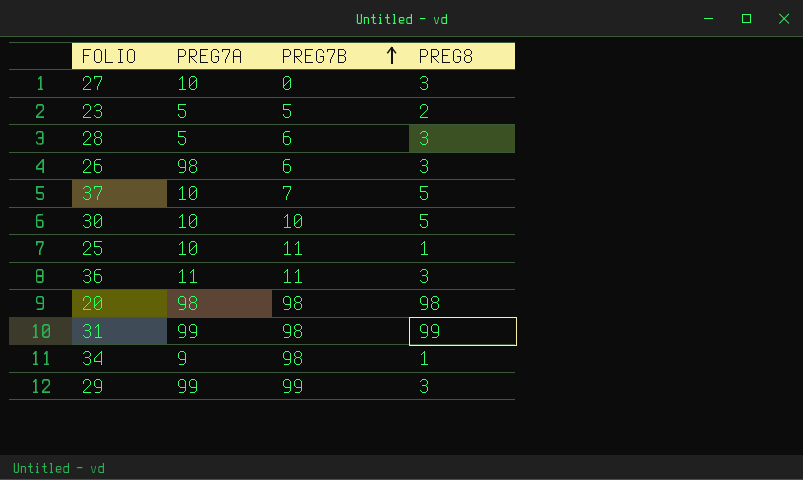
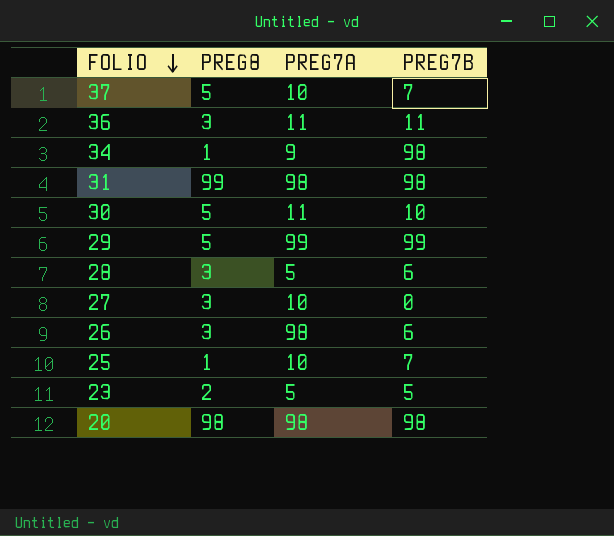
row order: PREG7B ascending -> FOLIO descending
column PREG8 | position: 4 -> 2
31 | PREG7A: 99 -> 98
30 | PREG7A: 10 -> 11
29 | PREG8: 3 -> 5
25 | PREG7B: 11 -> 7

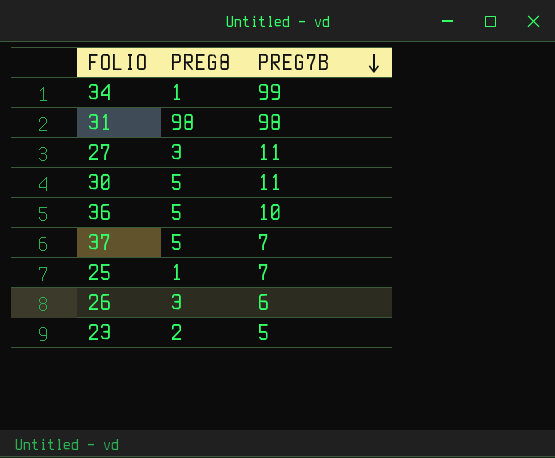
row order: FOLIO descending -> PREG7B descending
column PREG7A | position: 3 -> none
row 29: 5 | 99 | 99 -> none
row 28: 3 | 5 | 6 -> none
row 20: 98 | 98 | 98 -> none
34 | PREG7B: 98 -> 99
31 | PREG8: 99 -> 98
27 | PREG7B: 0 -> 11
30 | PREG7B: 10 -> 11
36 | PREG8: 3 -> 5
36 | PREG7B: 11 -> 10

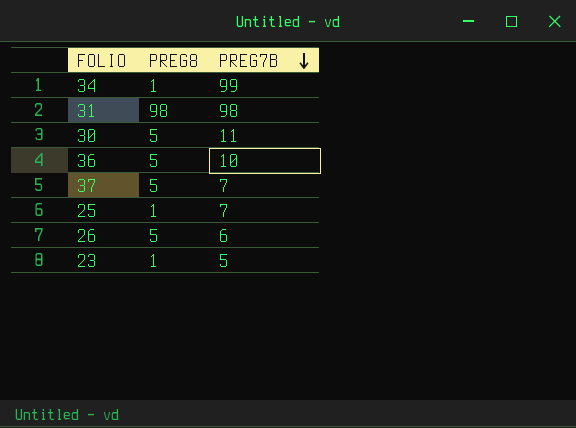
row 27: 3 | 11 -> none
26 | PREG8: 3 -> 5
23 | PREG8: 2 -> 1

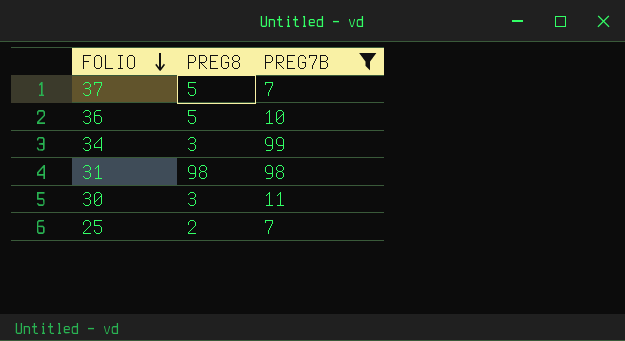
filter: none -> PREG7B >= 7
row order: PREG7B descending -> FOLIO descending
34 | PREG8: 1 -> 3
30 | PREG8: 5 -> 3
25 | PREG8: 1 -> 2

